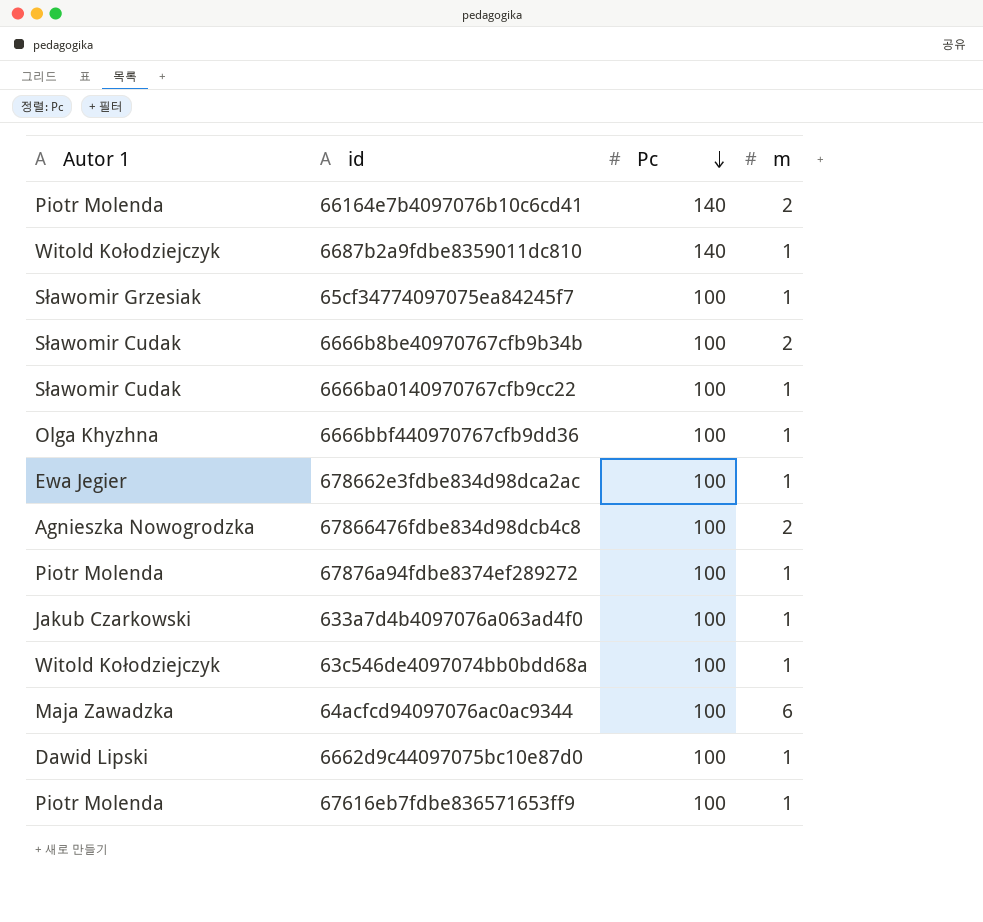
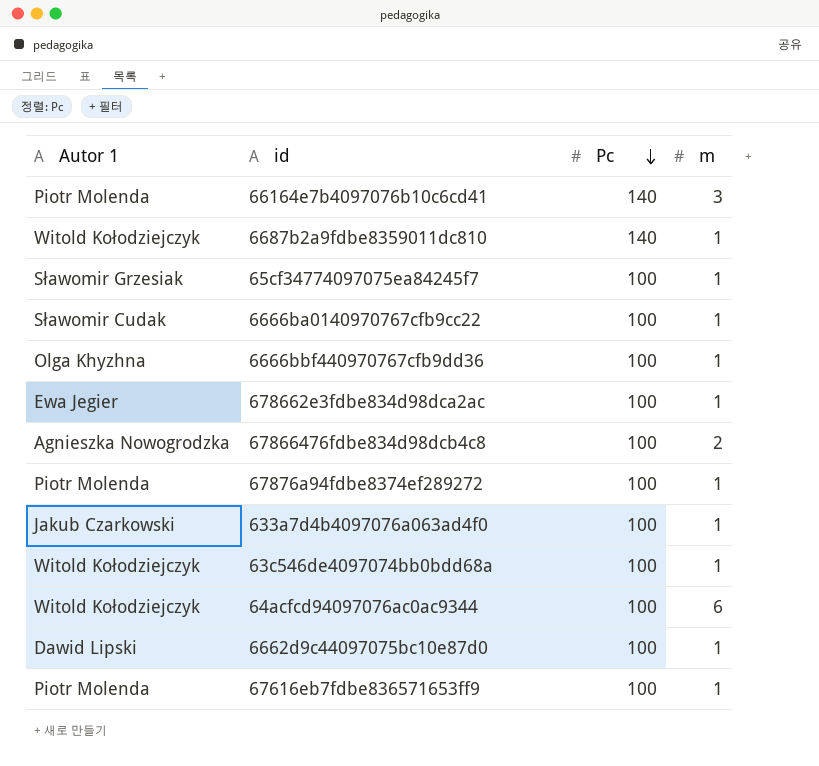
row 6666b8be40970767cfb9b34b: Sławomir Cudak | 100 | 2 -> none
66164e7b4097076b10c6cd41 | m: 2 -> 3
64acfcd94097076ac0ac9344 | Autor 1: Maja Zawadzka -> Witold Kołodziejczyk

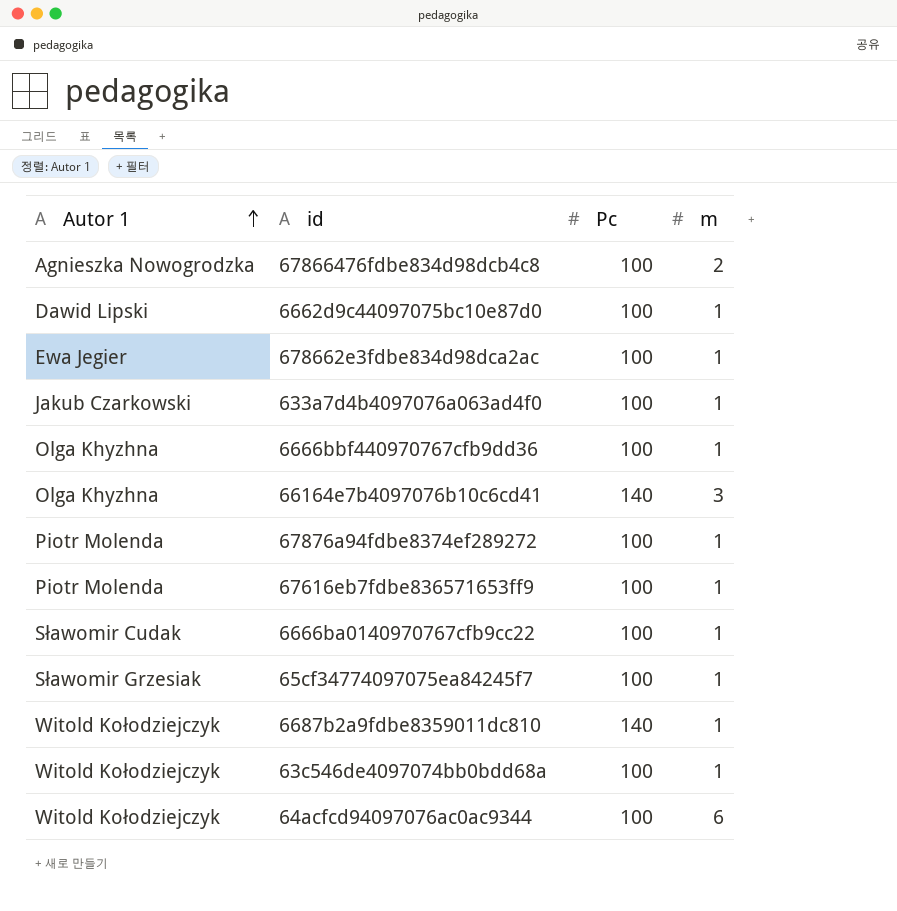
row order: Pc descending -> Autor 1 ascending
66164e7b4097076b10c6cd41 | Autor 1: Piotr Molenda -> Olga Khyzhna

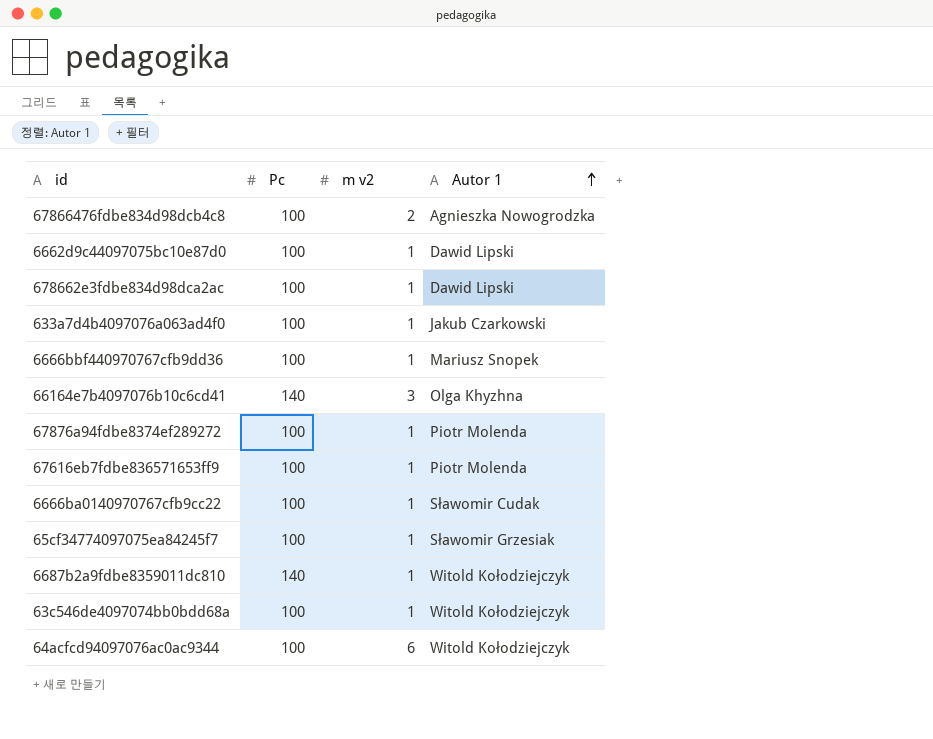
column name: m -> m v2
column Autor 1 | position: 1 -> 4
678662e3fdbe834d98dca2ac | Autor 1: Ewa Jegier -> Dawid Lipski
6666bbf440970767cfb9dd36 | Autor 1: Olga Khyzhna -> Mariusz Snopek

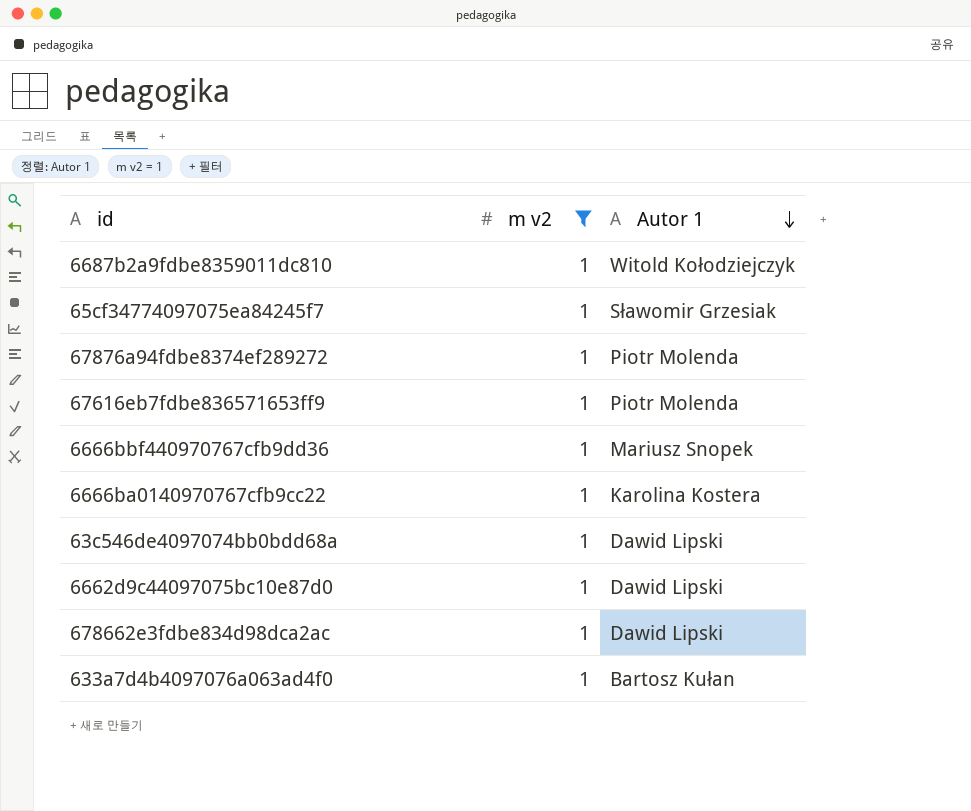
filter: none -> m v2 = 1
row order: Autor 1 ascending -> Autor 1 descending
column Pc | position: 2 -> none
6666ba0140970767cfb9cc22 | Autor 1: Sławomir Cudak -> Karolina Kostera
63c546de4097074bb0bdd68a | Autor 1: Witold Kołodziejczyk -> Dawid Lipski
633a7d4b4097076a063ad4f0 | Autor 1: Jakub Czarkowski -> Bartosz Kułan

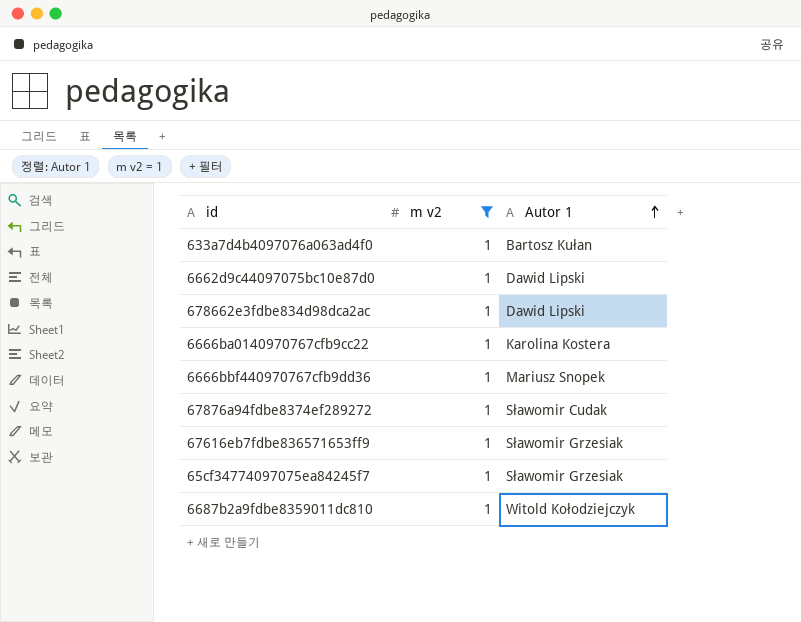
row order: Autor 1 descending -> Autor 1 ascending
row 63c546de4097074bb0bdd68a: 1 | Dawid Lipski -> none
67876a94fdbe8374ef289272 | Autor 1: Piotr Molenda -> Sławomir Cudak
67616eb7fdbe836571653ff9 | Autor 1: Piotr Molenda -> Sławomir Grzesiak

